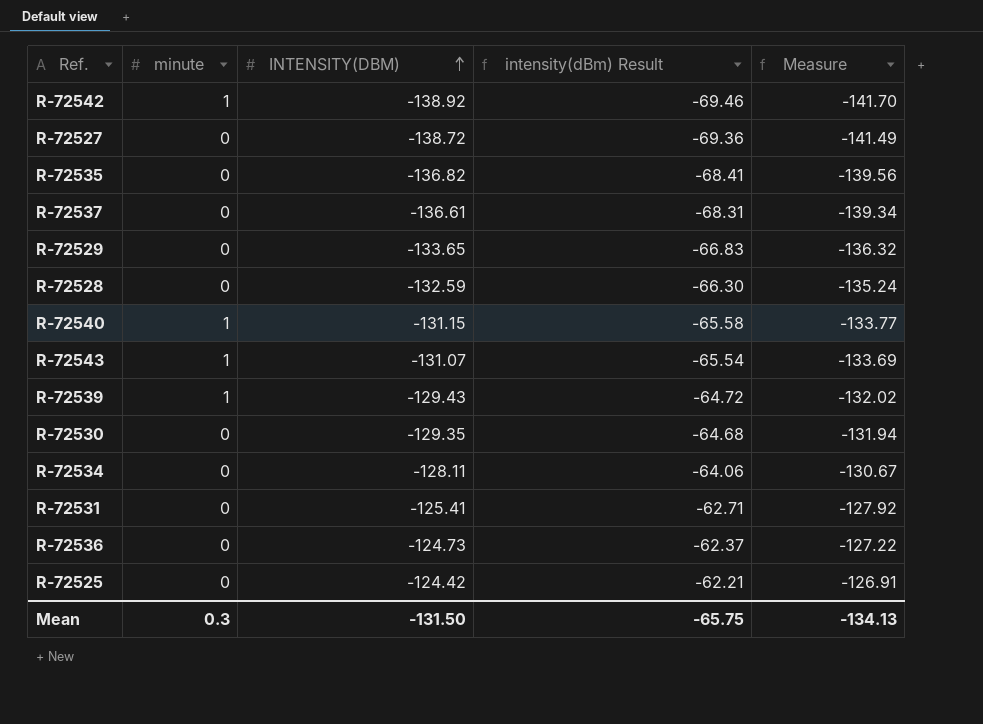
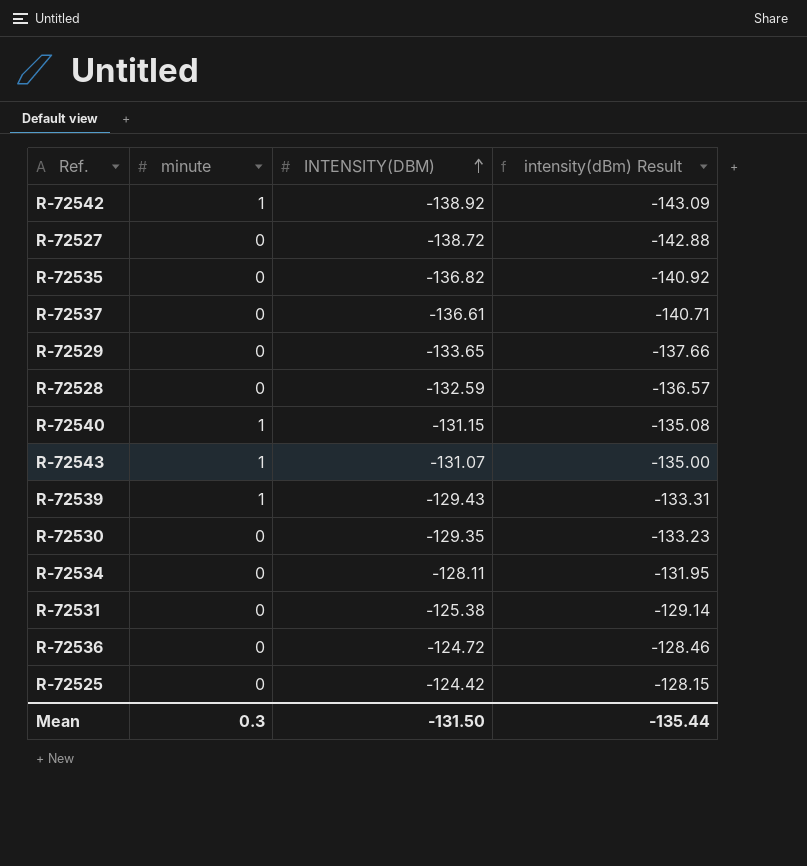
column Measure | formula: [INTENSITY(DBM)] * 1.02 -> none
column intensity(dBm) Result | formula: [INTENSITY(DBM)] * 0.5 -> [INTENSITY(DBM)] * 1.03
R-72531 | INTENSITY(DBM): -125.41 -> -125.38
R-72536 | INTENSITY(DBM): -124.73 -> -124.72
Mean | intensity(dBm) Result: -65.75 -> -135.44

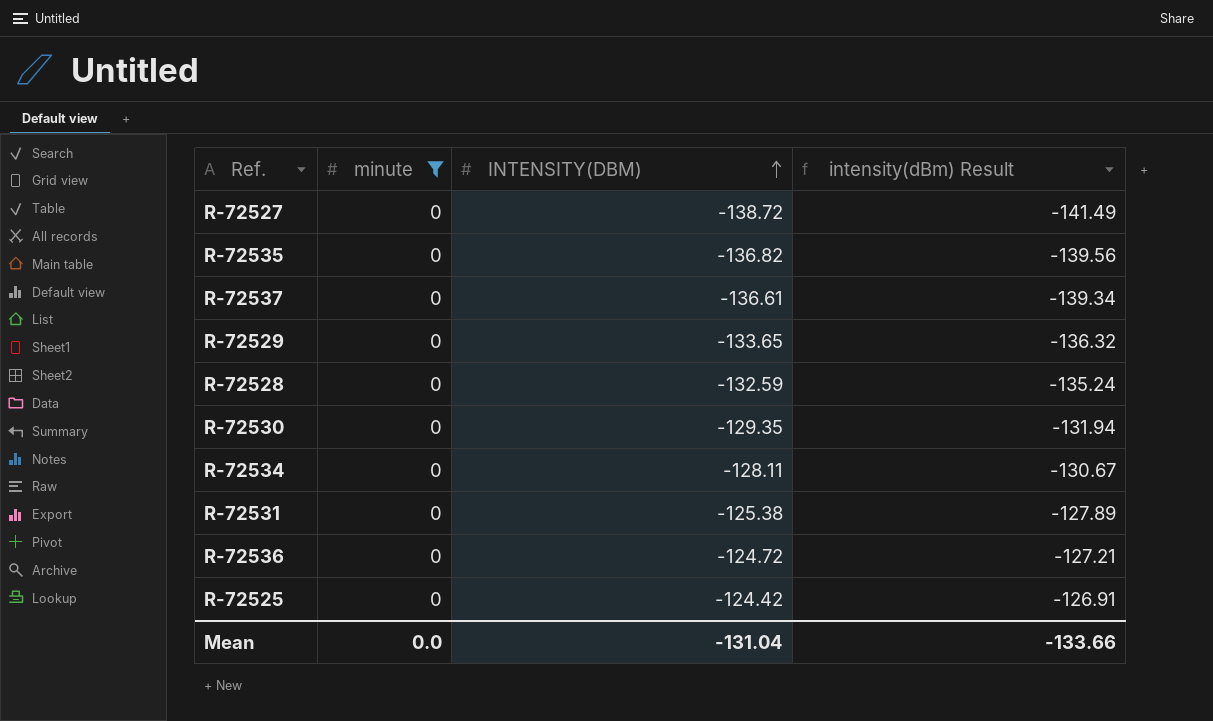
filter: none -> minute = 0
column intensity(dBm) Result | formula: [INTENSITY(DBM)] * 1.03 -> [INTENSITY(DBM)] * 1.02
Mean | minute: 0.3 -> 0.0
Mean | INTENSITY(DBM): -131.50 -> -131.04
Mean | intensity(dBm) Result: -135.44 -> -133.66

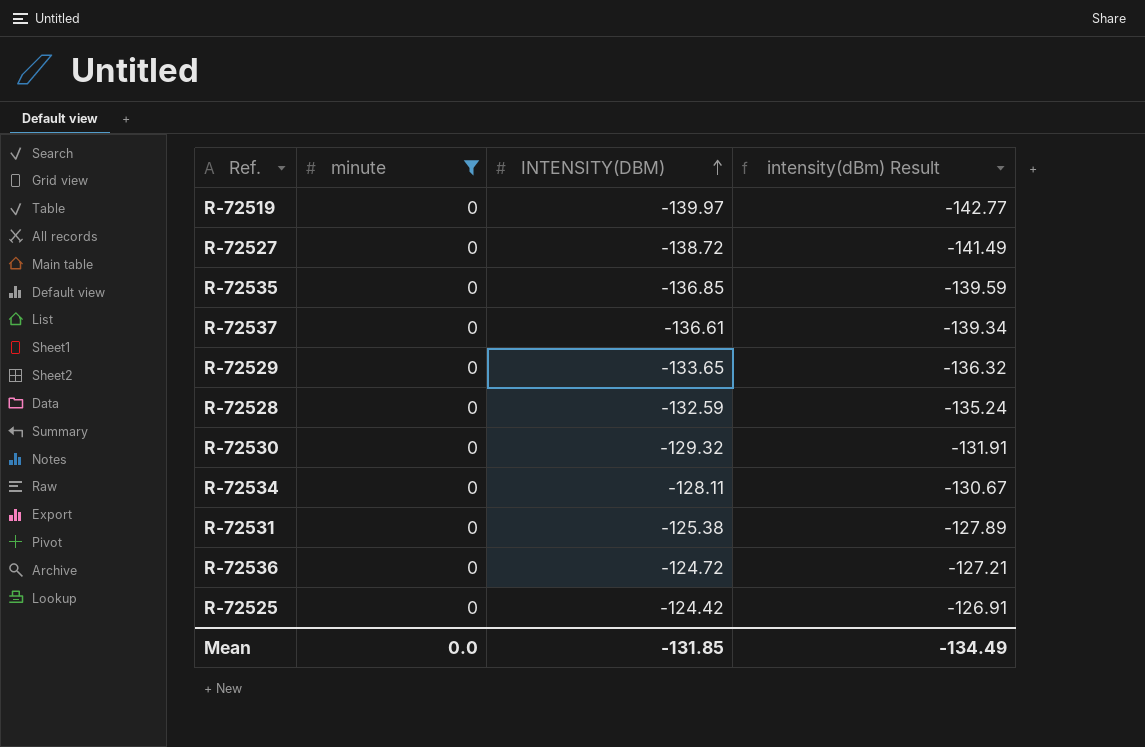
row R-72519: none -> 0 | -139.97 | -142.77
R-72535 | INTENSITY(DBM): -136.82 -> -136.85
R-72535 | intensity(dBm) Result: -139.56 -> -139.59
R-72530 | INTENSITY(DBM): -129.35 -> -129.32
R-72530 | intensity(dBm) Result: -131.94 -> -131.91
Mean | INTENSITY(DBM): -131.04 -> -131.85
Mean | intensity(dBm) Result: -133.66 -> -134.49

